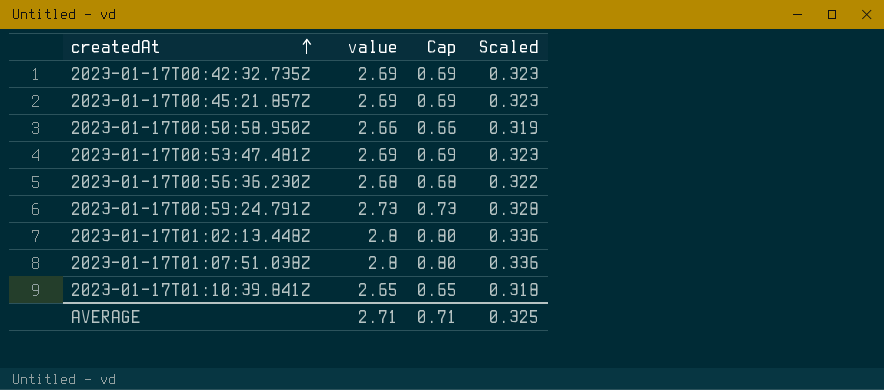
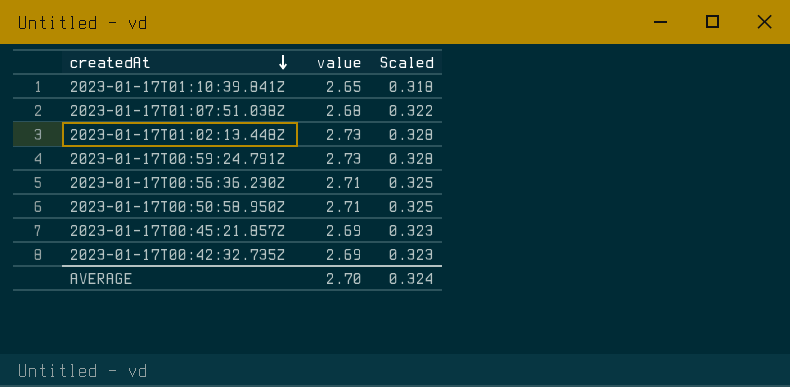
row order: createdAt ascending -> createdAt descending
column Cap | formula: [value] - 2 -> none
row 2023-01-17T00:53:47.481Z: 2.69 | 0.69 | 0.323 -> none
2023-01-17T01:07:51.038Z | value: 2.8 -> 2.68
2023-01-17T01:07:51.038Z | Scaled: 0.336 -> 0.322
2023-01-17T01:02:13.448Z | value: 2.8 -> 2.73
2023-01-17T01:02:13.448Z | Scaled: 0.336 -> 0.328
2023-01-17T00:56:36.230Z | value: 2.68 -> 2.71
2023-01-17T00:56:36.230Z | Scaled: 0.322 -> 0.325
2023-01-17T00:50:58.950Z | value: 2.66 -> 2.71
2023-01-17T00:50:58.950Z | Scaled: 0.319 -> 0.325
AVERAGE | value: 2.71 -> 2.70
AVERAGE | Scaled: 0.325 -> 0.324

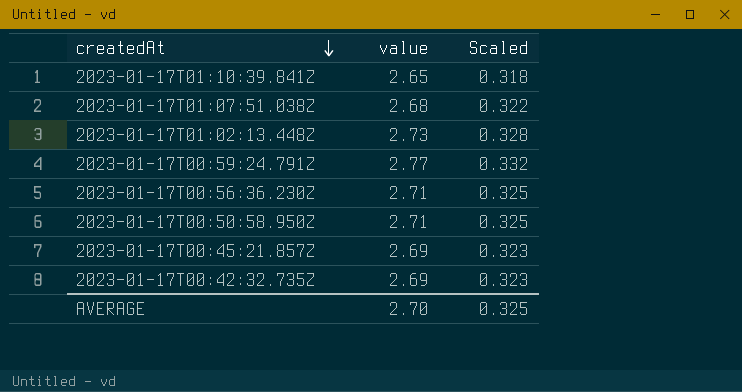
2023-01-17T00:59:24.791Z | value: 2.73 -> 2.77
2023-01-17T00:59:24.791Z | Scaled: 0.328 -> 0.332
AVERAGE | Scaled: 0.324 -> 0.325

